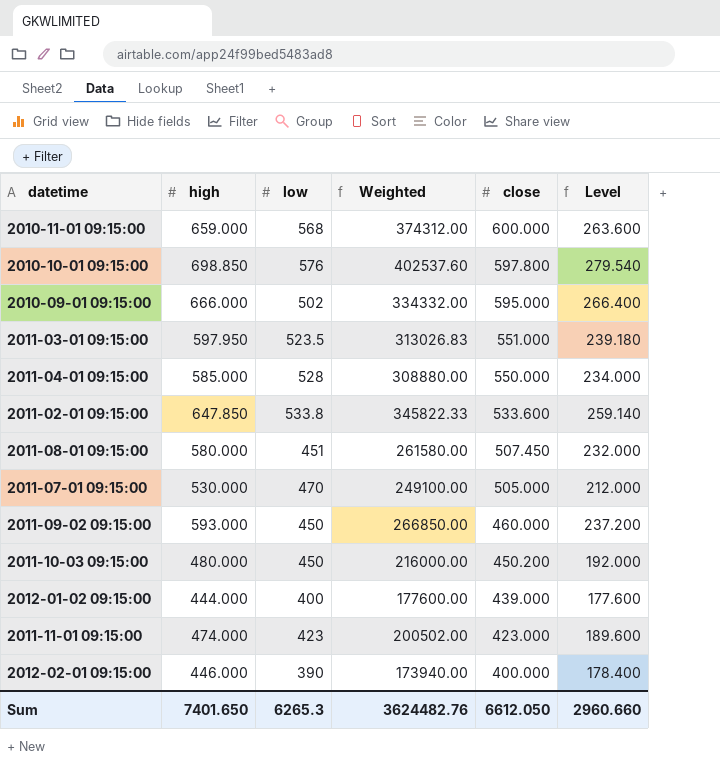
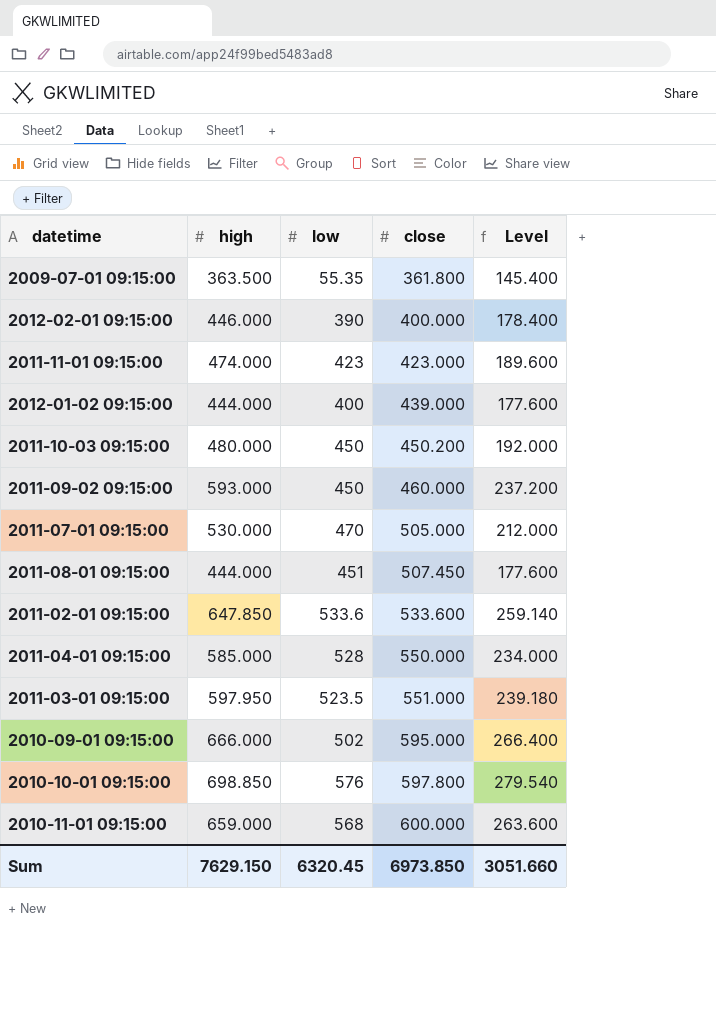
row order: close descending -> close ascending
column Weighted | formula: [high] * [low] -> none
row 2009-07-01 09:15:00: none -> 363.500 | 55.35 | 361.800 | 145.400
2011-08-01 09:15:00 | high: 580.000 -> 444.000
2011-08-01 09:15:00 | Level: 232.000 -> 177.600
2011-02-01 09:15:00 | low: 533.8 -> 533.6
Sum | high: 7401.650 -> 7629.150
Sum | low: 6265.3 -> 6320.45
Sum | close: 6612.050 -> 6973.850
Sum | Level: 2960.660 -> 3051.660

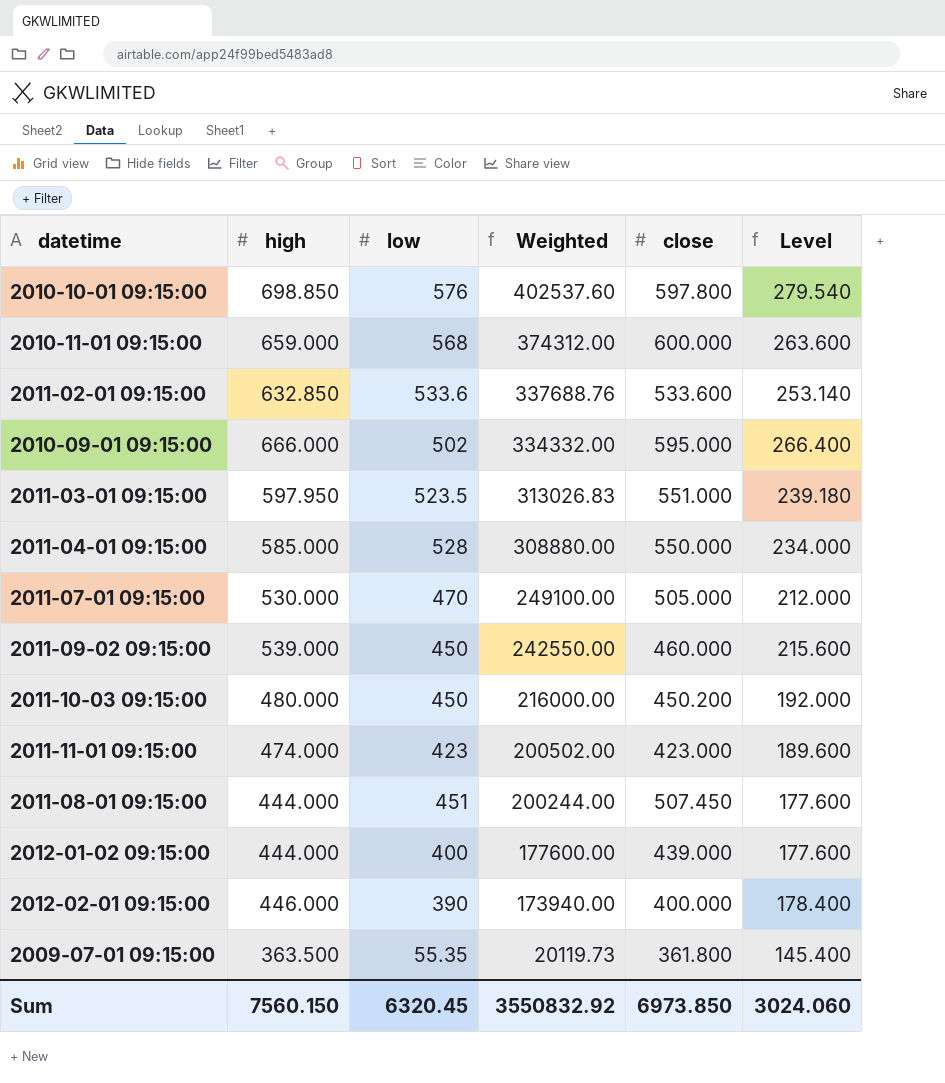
row order: close ascending -> Weighted descending
column Weighted | formula: none -> [high] * [low]
2011-02-01 09:15:00 | high: 647.850 -> 632.850
2011-02-01 09:15:00 | Level: 259.140 -> 253.140
2011-09-02 09:15:00 | high: 593.000 -> 539.000
2011-09-02 09:15:00 | Level: 237.200 -> 215.600
Sum | high: 7629.150 -> 7560.150
Sum | Level: 3051.660 -> 3024.060

